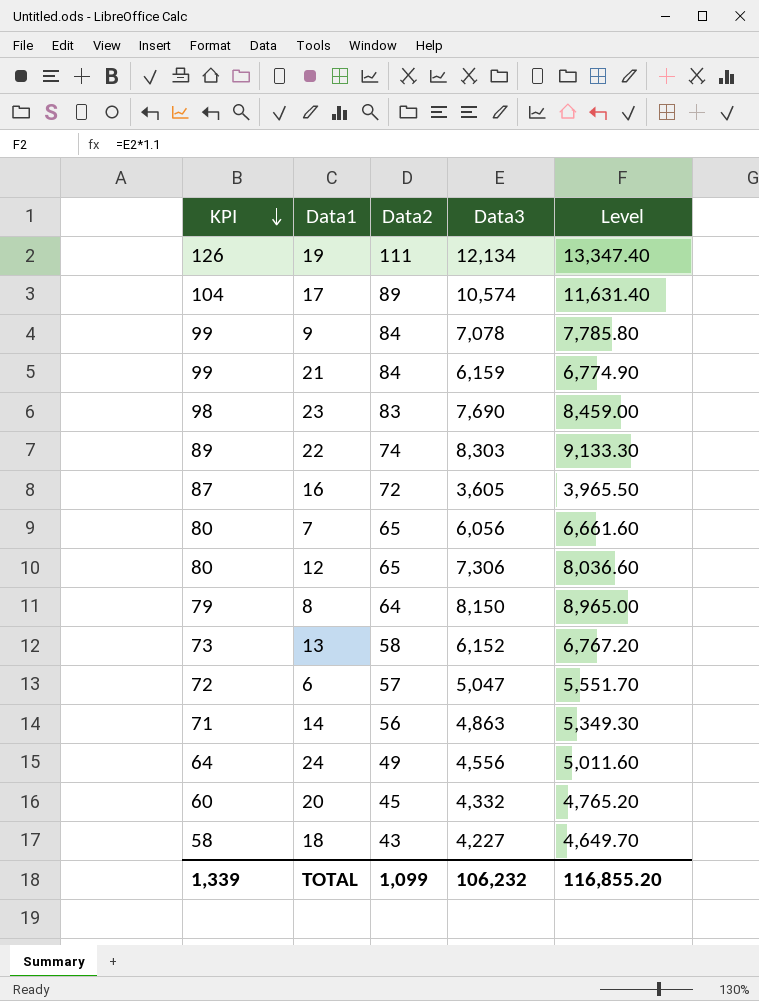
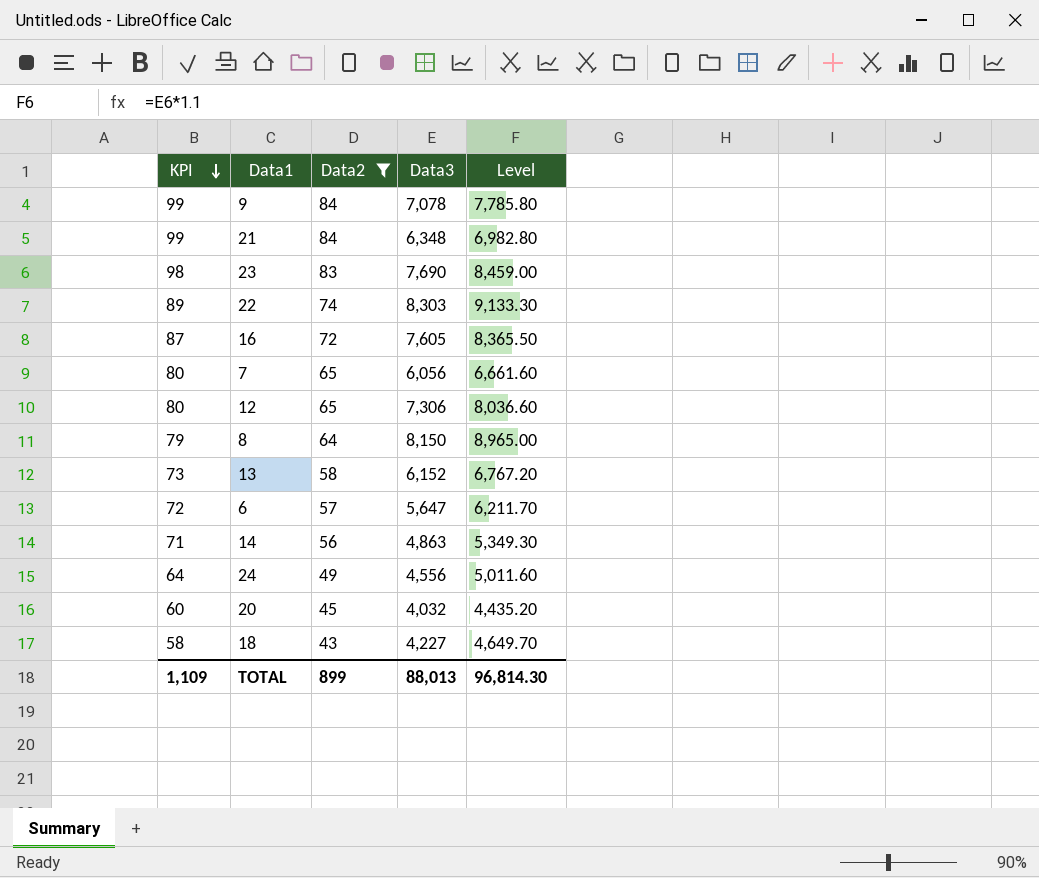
filter: none -> Data2 <= 84
21 | Data3: 6,159 -> 6,348
21 | Level: 6,774.90 -> 6,982.80
16 | Data3: 3,605 -> 7,605
16 | Level: 3,965.50 -> 8,365.50
6 | Data3: 5,047 -> 5,647
6 | Level: 5,551.70 -> 6,211.70
20 | Data3: 4,332 -> 4,032
20 | Level: 4,765.20 -> 4,435.20
TOTAL | KPI: 1,339 -> 1,109
TOTAL | Data2: 1,099 -> 899
TOTAL | Data3: 106,232 -> 88,013
TOTAL | Level: 116,855.20 -> 96,814.30

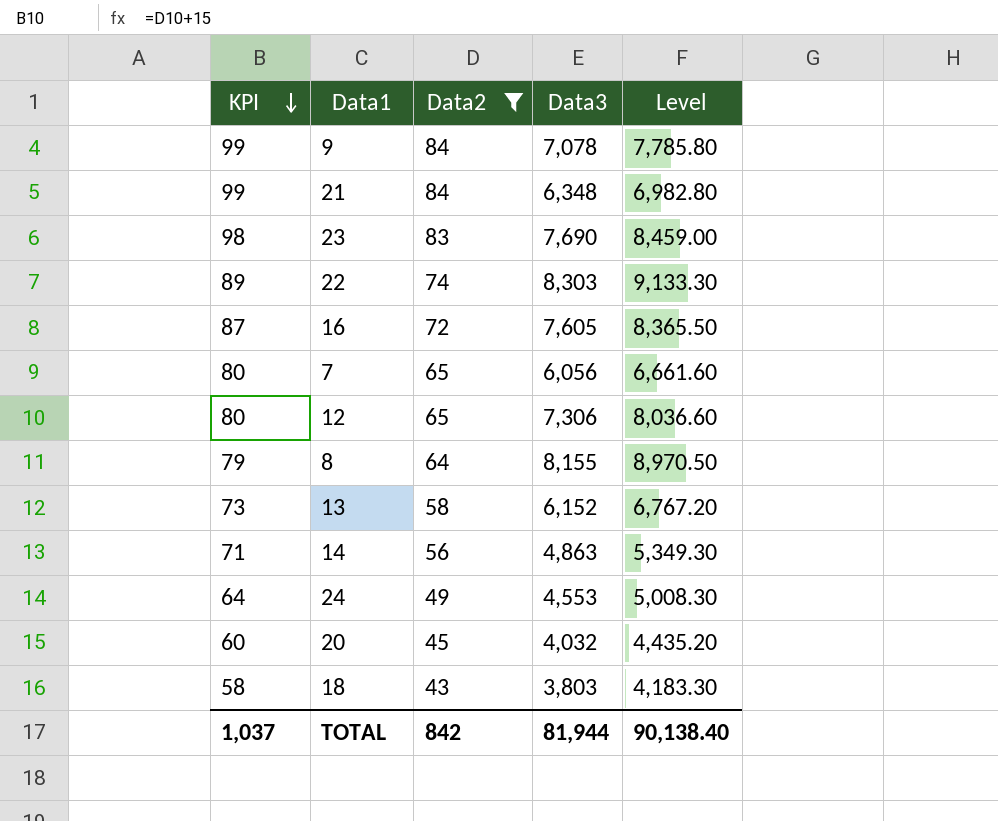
row 6: 72 | 57 | 5,647 | 6,211.70 -> none
8 | Data3: 8,150 -> 8,155
8 | Level: 8,965.00 -> 8,970.50
24 | Data3: 4,556 -> 4,553
24 | Level: 5,011.60 -> 5,008.30
18 | Data3: 4,227 -> 3,803
18 | Level: 4,649.70 -> 4,183.30
TOTAL | KPI: 1,109 -> 1,037
TOTAL | Data2: 899 -> 842
TOTAL | Data3: 88,013 -> 81,944
TOTAL | Level: 96,814.30 -> 90,138.40

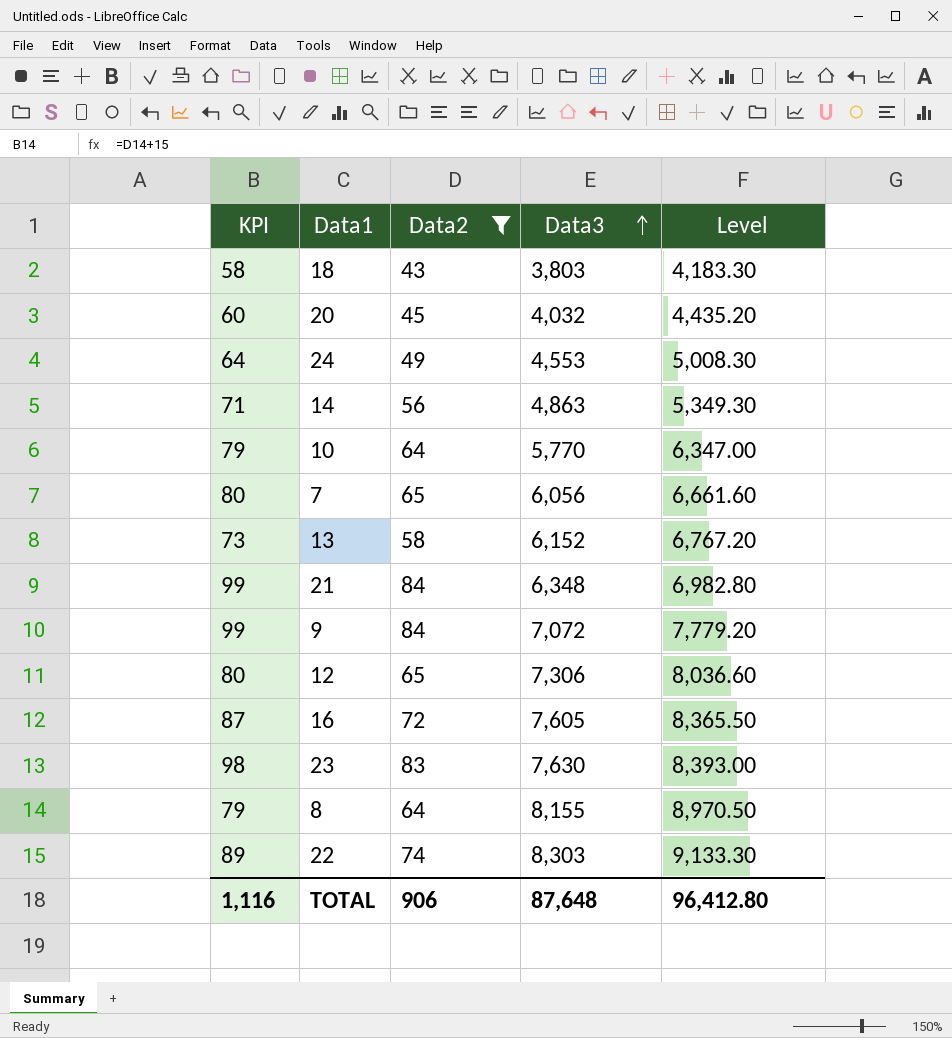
row order: KPI descending -> Data3 ascending
row 10: none -> 79 | 64 | 5,770 | 6,347.00
9 | Data3: 7,078 -> 7,072
9 | Level: 7,785.80 -> 7,779.20
23 | Data3: 7,690 -> 7,630
23 | Level: 8,459.00 -> 8,393.00
TOTAL | KPI: 1,037 -> 1,116
TOTAL | Data2: 842 -> 906
TOTAL | Data3: 81,944 -> 87,648
TOTAL | Level: 90,138.40 -> 96,412.80

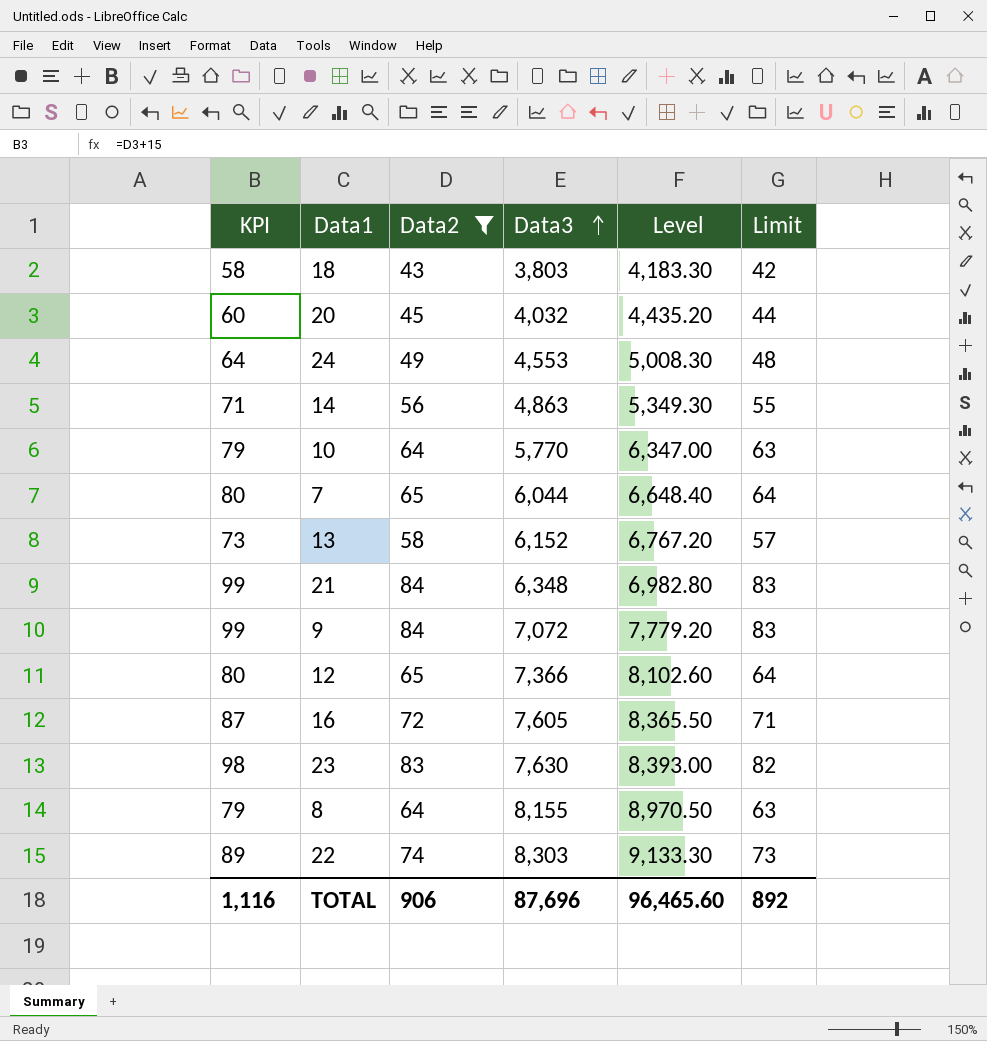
column Limit | formula: none -> [Data2] - 1
7 | Data3: 6,056 -> 6,044
7 | Level: 6,661.60 -> 6,648.40
12 | Data3: 7,306 -> 7,366
12 | Level: 8,036.60 -> 8,102.60
TOTAL | Data3: 87,648 -> 87,696
TOTAL | Level: 96,412.80 -> 96,465.60

